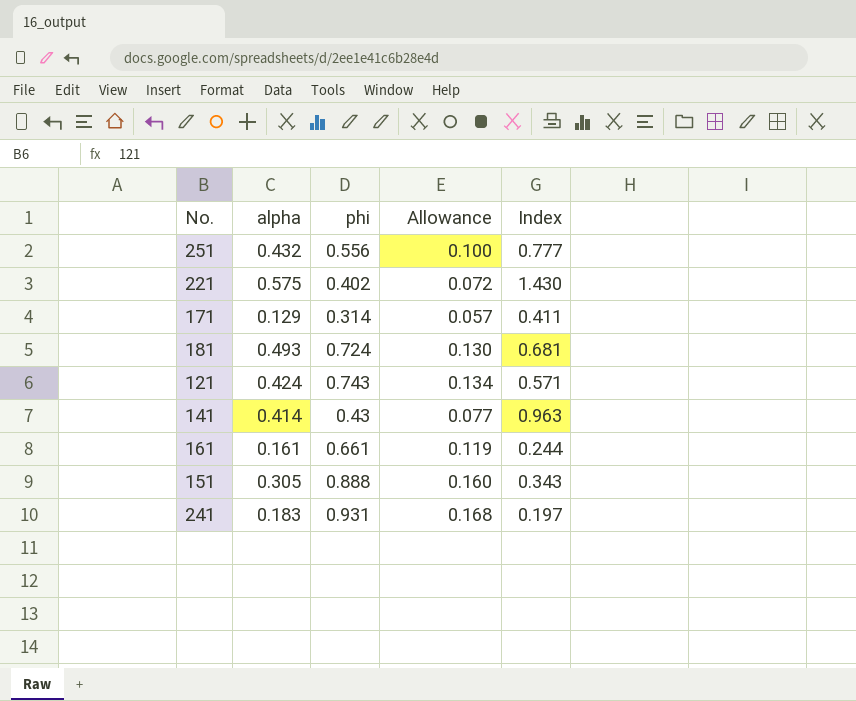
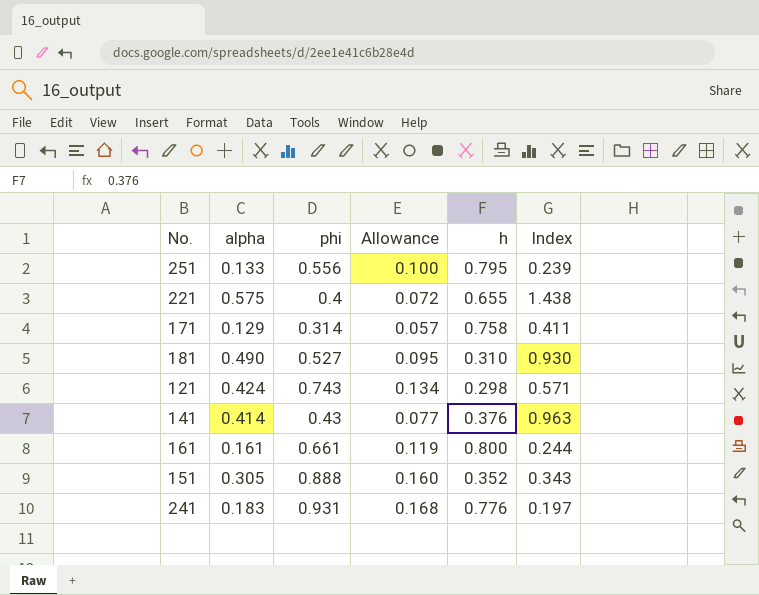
column h | position: none -> 5
251 | alpha: 0.432 -> 0.133
251 | Index: 0.777 -> 0.239
221 | phi: 0.402 -> 0.4
221 | Index: 1.430 -> 1.438
181 | alpha: 0.493 -> 0.490
181 | phi: 0.724 -> 0.527
181 | Allowance: 0.130 -> 0.095
181 | Index: 0.681 -> 0.930

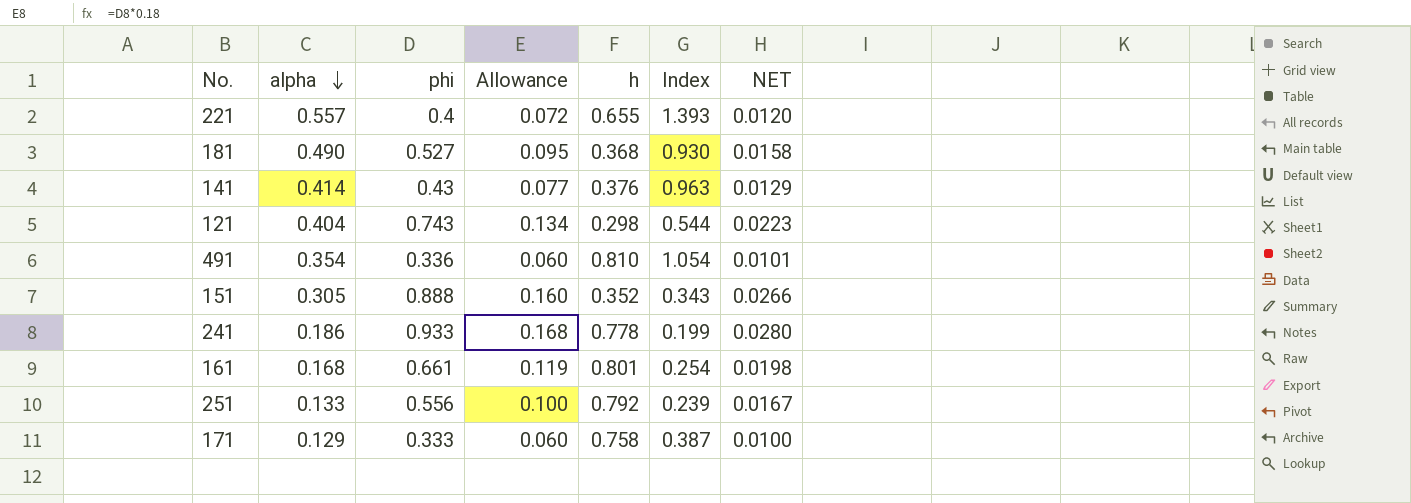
row order: none -> alpha descending
column NET | formula: none -> [phi] * 0.03
221 | alpha: 0.575 -> 0.557
221 | Index: 1.438 -> 1.393
181 | h: 0.310 -> 0.368
121 | alpha: 0.424 -> 0.404
121 | Index: 0.571 -> 0.544
row 491: none -> 0.354 | 0.336 | 0.060 | 0.810 | 1.054 | 0.0101
241 | alpha: 0.183 -> 0.186
241 | phi: 0.931 -> 0.933
241 | h: 0.776 -> 0.778
241 | Index: 0.197 -> 0.199
161 | alpha: 0.161 -> 0.168
161 | h: 0.800 -> 0.801
161 | Index: 0.244 -> 0.254
251 | h: 0.795 -> 0.792
171 | phi: 0.314 -> 0.333
171 | Allowance: 0.057 -> 0.060
171 | Index: 0.411 -> 0.387

